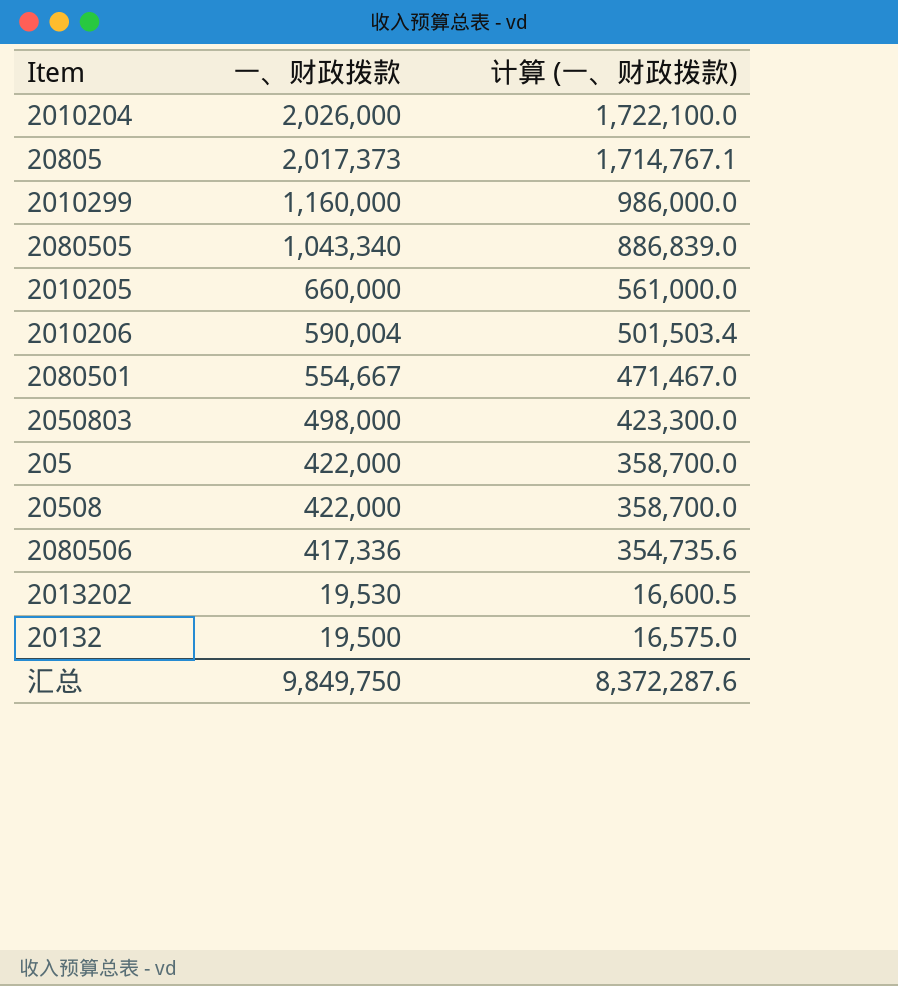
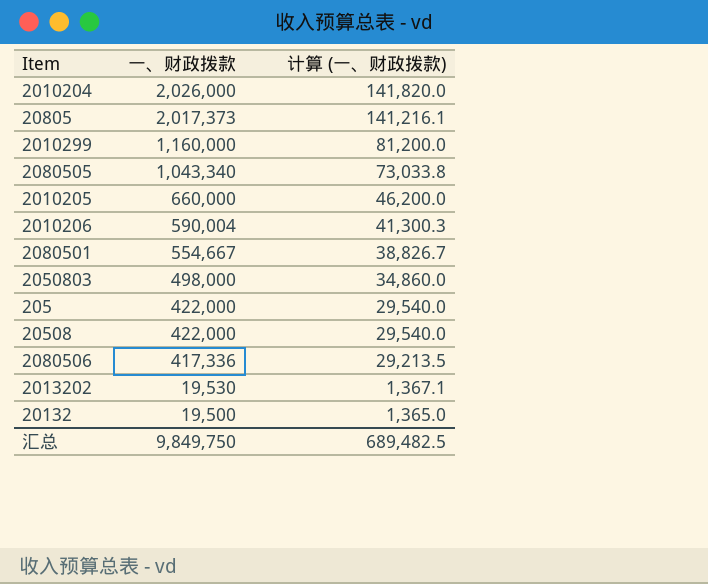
column 计算 (一、财政拨款) | formula: [一、财政拨款] * 0.85 -> [一、财政拨款] * 0.07
汇总 | 计算 (一、财政拨款): 8,372,287.6 -> 689,482.5

